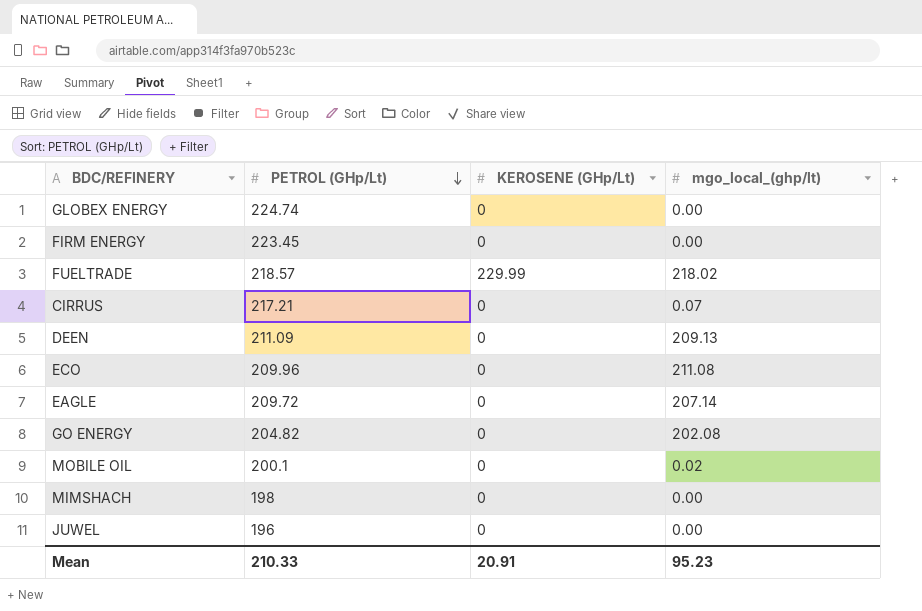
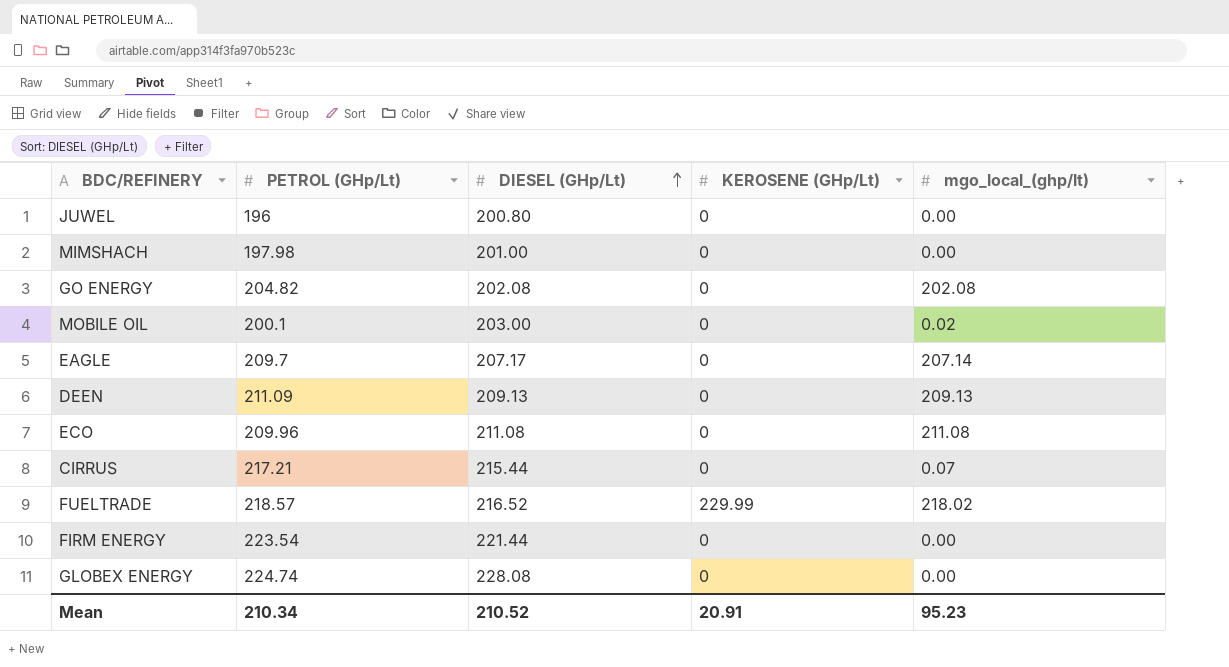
row order: PETROL (GHp/Lt) descending -> DIESEL (GHp/Lt) ascending
column DIESEL (GHp/Lt) | position: none -> 3
MIMSHACH | PETROL (GHp/Lt): 198 -> 197.98
EAGLE | PETROL (GHp/Lt): 209.72 -> 209.7
FIRM ENERGY | PETROL (GHp/Lt): 223.45 -> 223.54
Mean | PETROL (GHp/Lt): 210.33 -> 210.34

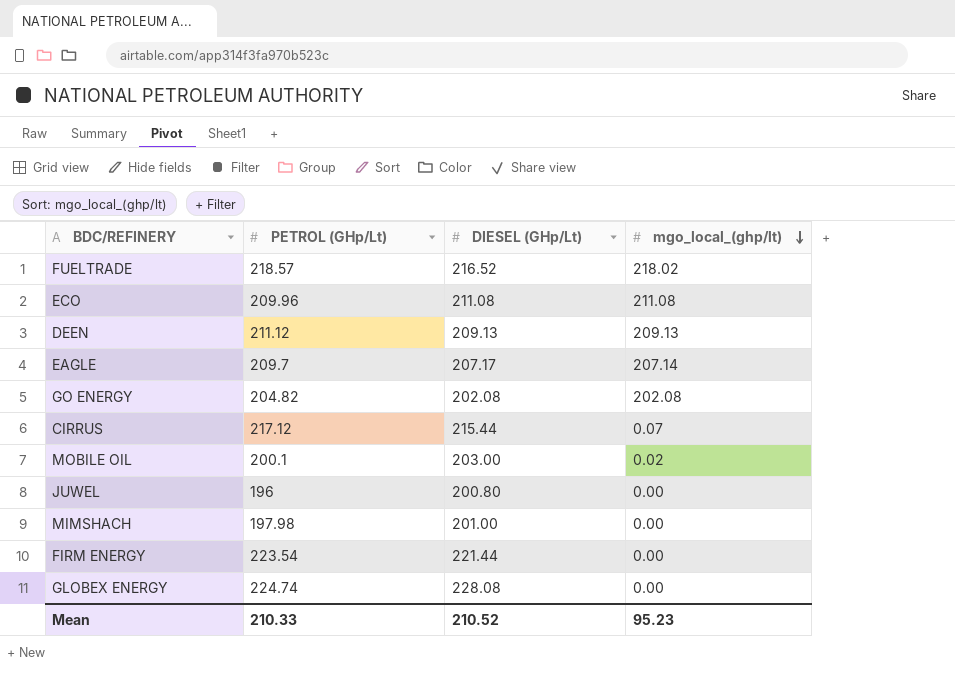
row order: DIESEL (GHp/Lt) ascending -> mgo_local_(ghp/lt) descending
column KEROSENE (GHp/Lt) | position: 4 -> none
DEEN | PETROL (GHp/Lt): 211.09 -> 211.12
CIRRUS | PETROL (GHp/Lt): 217.21 -> 217.12
Mean | PETROL (GHp/Lt): 210.34 -> 210.33

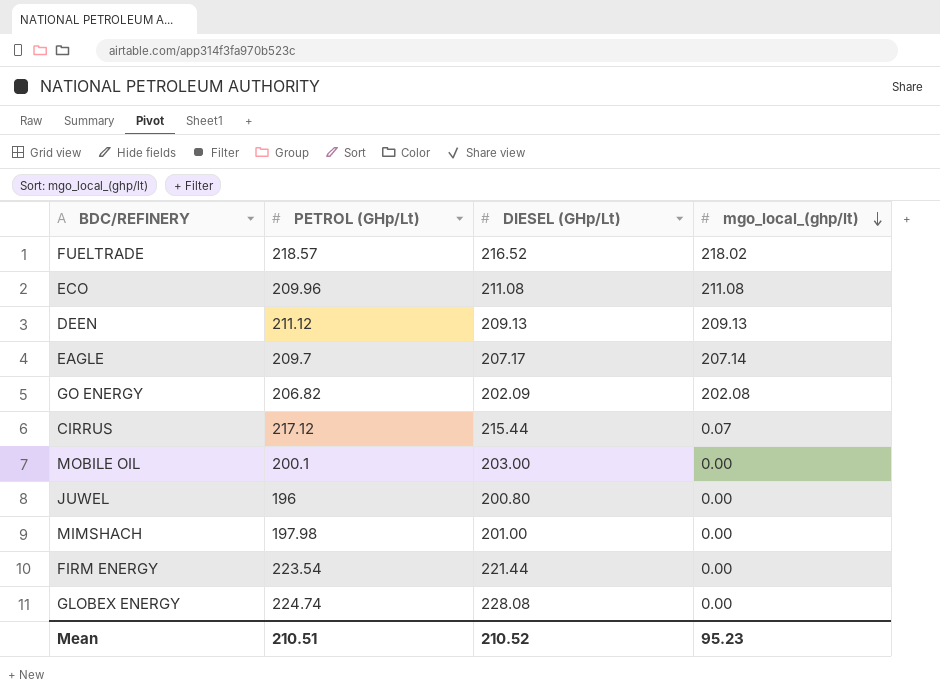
GO ENERGY | PETROL (GHp/Lt): 204.82 -> 206.82
GO ENERGY | DIESEL (GHp/Lt): 202.08 -> 202.09
MOBILE OIL | mgo_local_(ghp/lt): 0.02 -> 0.00
Mean | PETROL (GHp/Lt): 210.33 -> 210.51

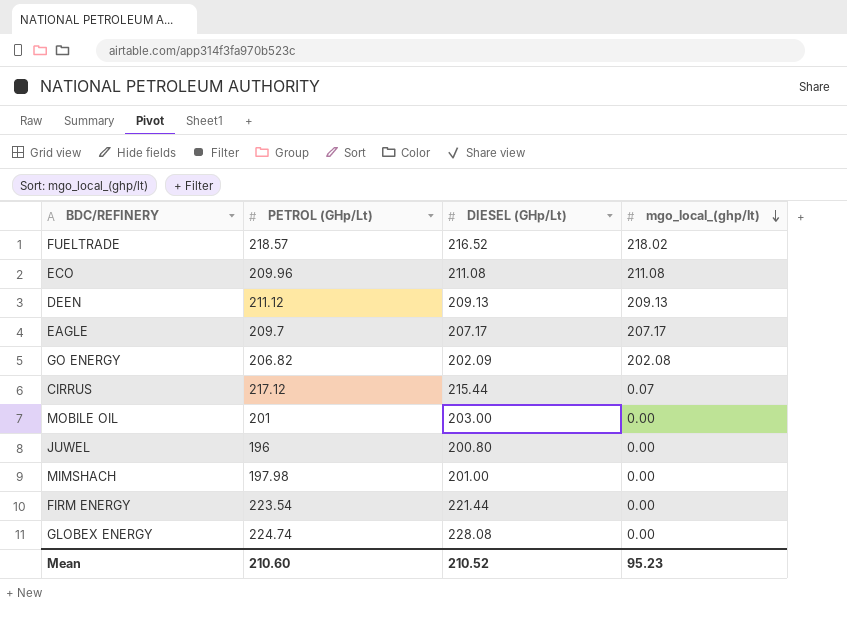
EAGLE | mgo_local_(ghp/lt): 207.14 -> 207.17
MOBILE OIL | PETROL (GHp/Lt): 200.1 -> 201
Mean | PETROL (GHp/Lt): 210.51 -> 210.60

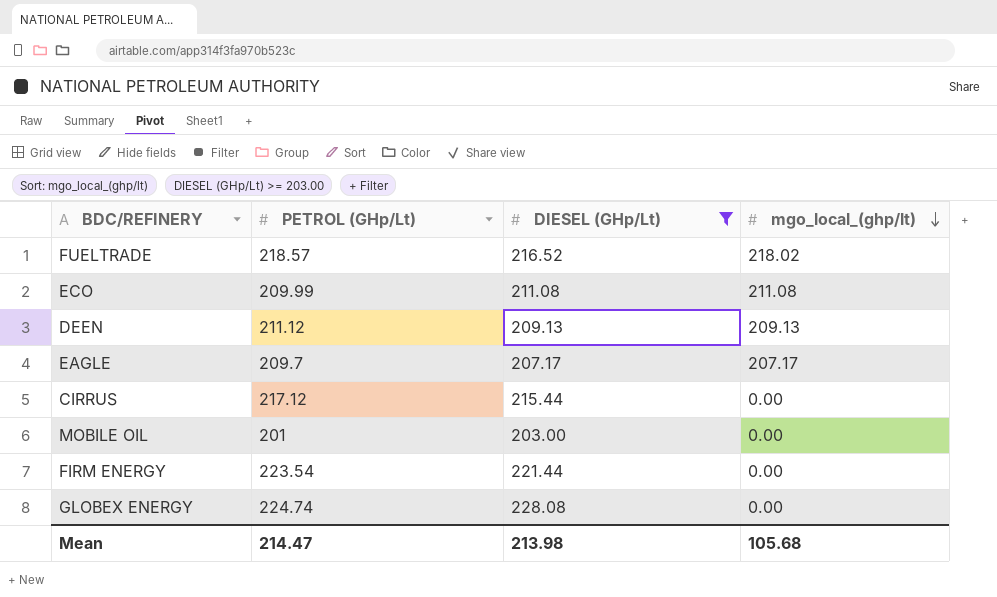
filter: none -> DIESEL (GHp/Lt) >= 203.00
ECO | PETROL (GHp/Lt): 209.96 -> 209.99
CIRRUS | mgo_local_(ghp/lt): 0.07 -> 0.00
Mean | PETROL (GHp/Lt): 210.60 -> 214.47
Mean | DIESEL (GHp/Lt): 210.52 -> 213.98
Mean | mgo_local_(ghp/lt): 95.23 -> 105.68

